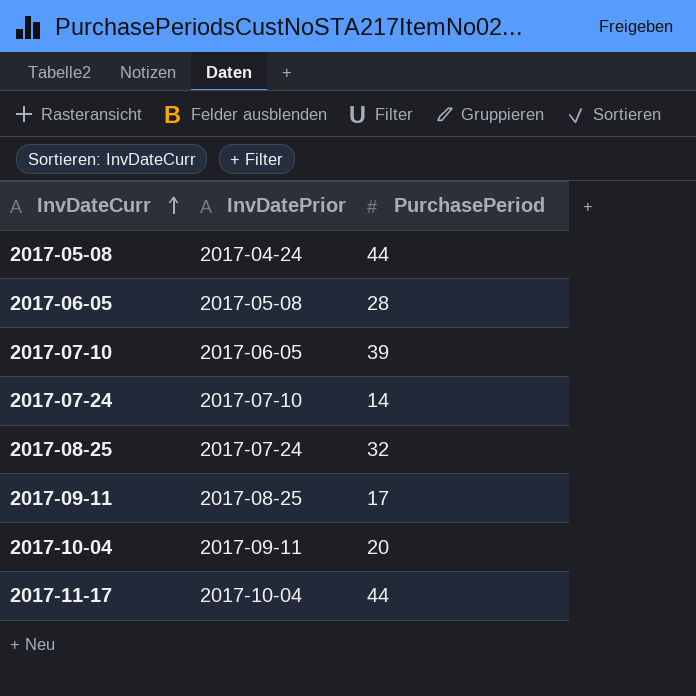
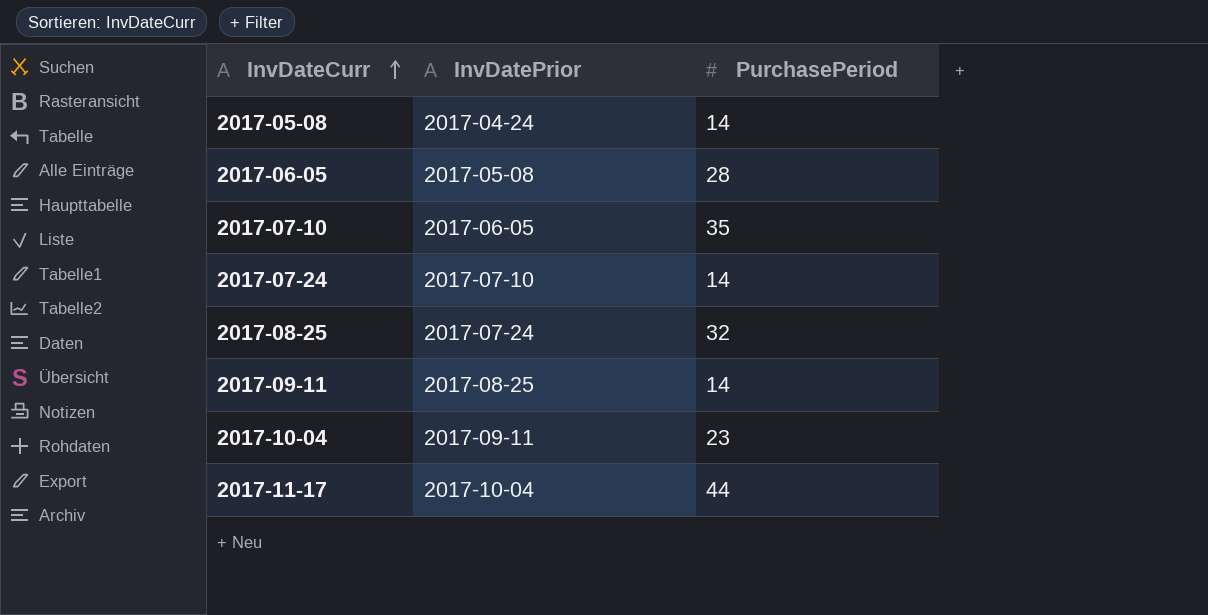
2017-05-08 | PurchasePeriod: 44 -> 14
2017-07-10 | PurchasePeriod: 39 -> 35
2017-09-11 | PurchasePeriod: 17 -> 14
2017-10-04 | PurchasePeriod: 20 -> 23

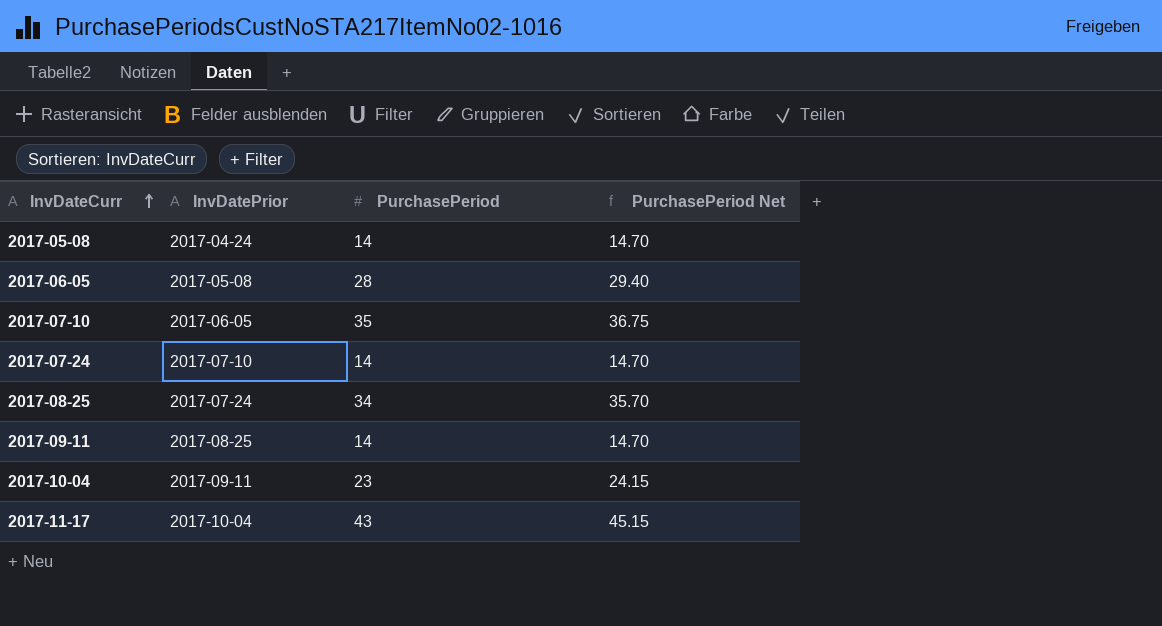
column PurchasePeriod Net | formula: none -> [PurchasePeriod] * 1.05
2017-08-25 | PurchasePeriod: 32 -> 34
2017-11-17 | PurchasePeriod: 44 -> 43

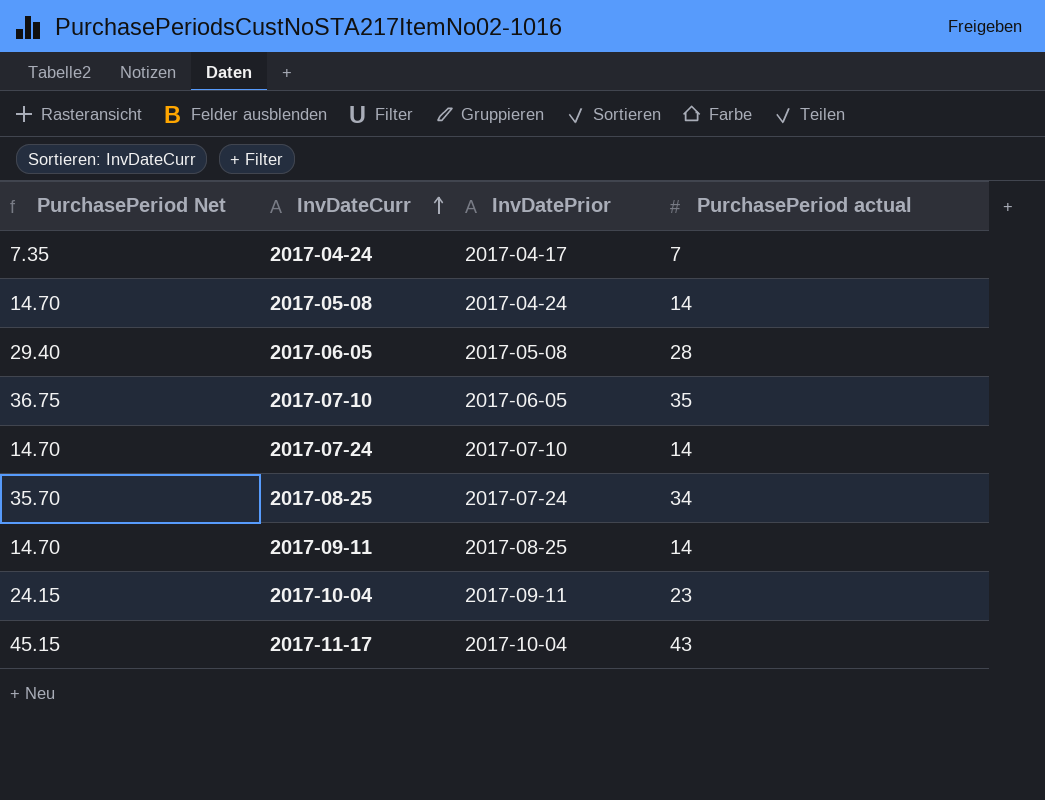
column PurchasePeriod Net | position: 4 -> 1
column name: PurchasePeriod -> PurchasePeriod actual
row 2017-04-24: none -> 7.35 | 2017-04-17 | 7

